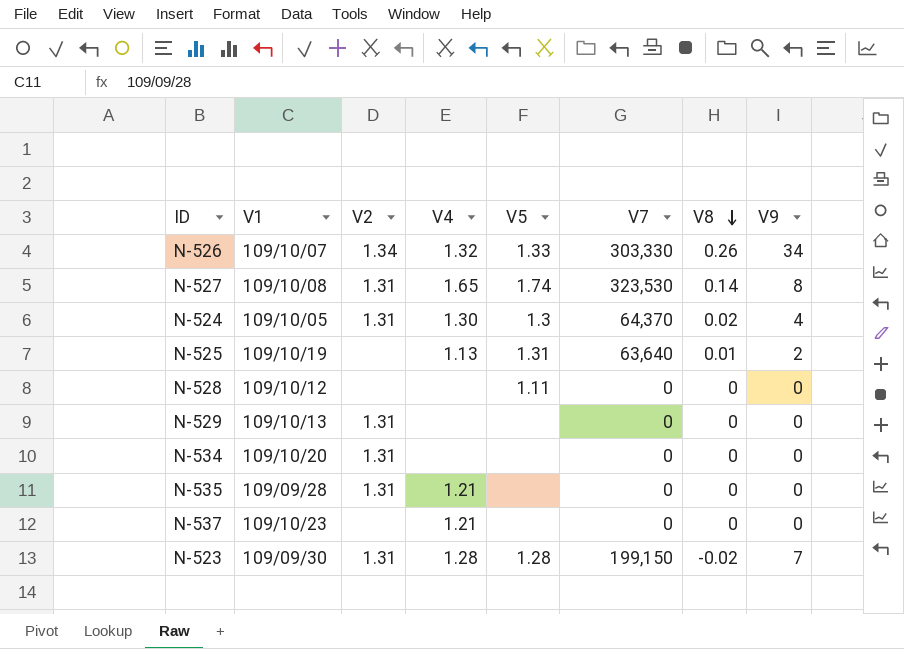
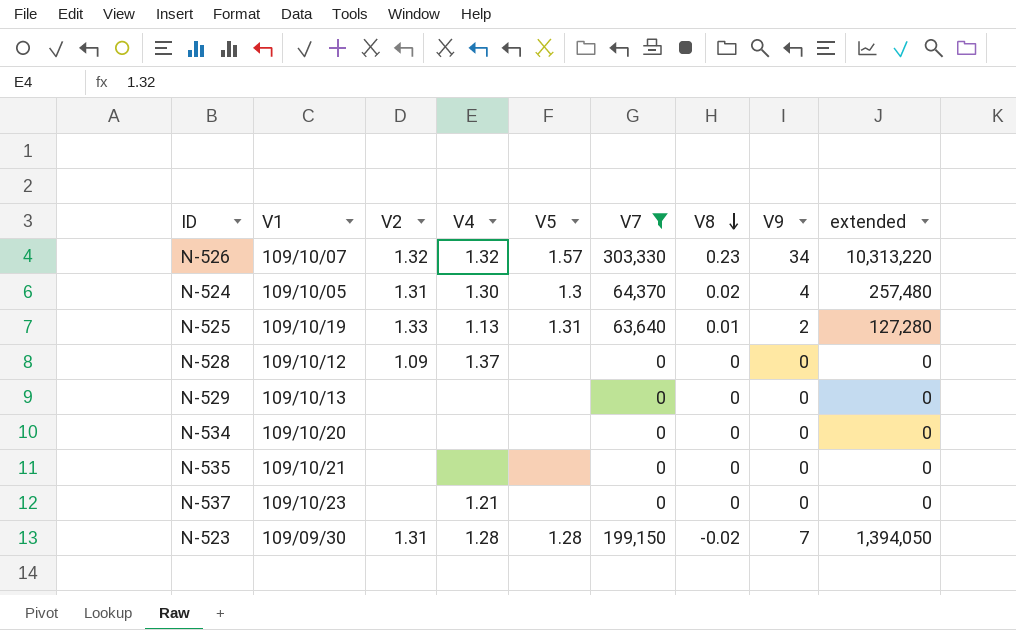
filter: none -> V7 != 323,530
column extended | formula: none -> [V7] * [V9]
N-526 | V2: 1.34 -> 1.32
N-526 | V5: 1.33 -> 1.57
N-526 | V8: 0.26 -> 0.23
N-525 | V2: none -> 1.33
N-528 | V2: none -> 1.09
N-528 | V4: none -> 1.37
N-528 | V5: 1.11 -> none
N-529 | V2: 1.31 -> none
N-534 | V2: 1.31 -> none
N-535 | V1: 109/09/28 -> 109/10/21
N-535 | V2: 1.31 -> none
N-535 | V4: 1.21 -> none

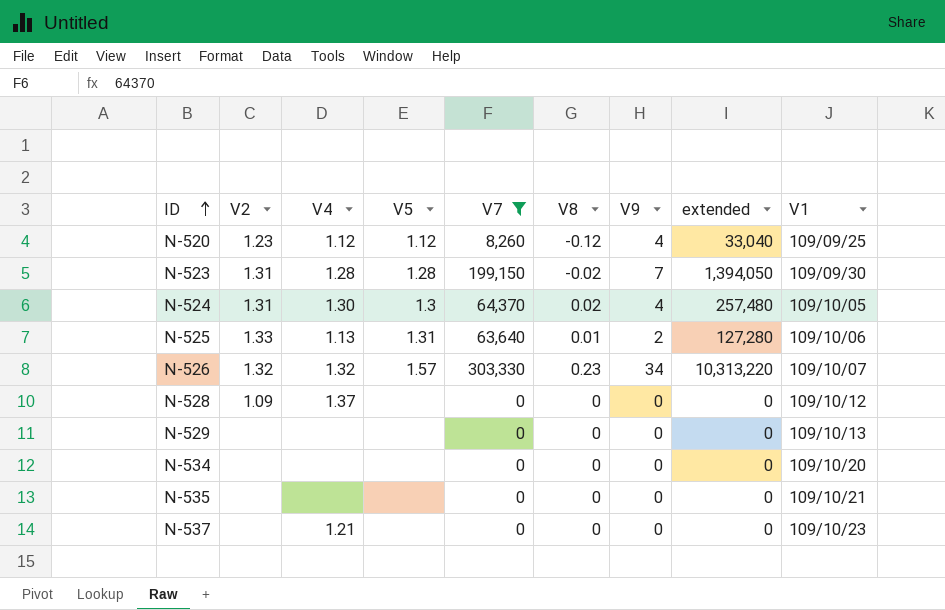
row order: V8 descending -> ID ascending
column V1 | position: 2 -> 9
row N-520: none -> 1.23 | 1.12 | 1.12 | 8,260 | -0.12 | 4 | 33,040 | 109/09/25
N-525 | V1: 109/10/19 -> 109/10/06

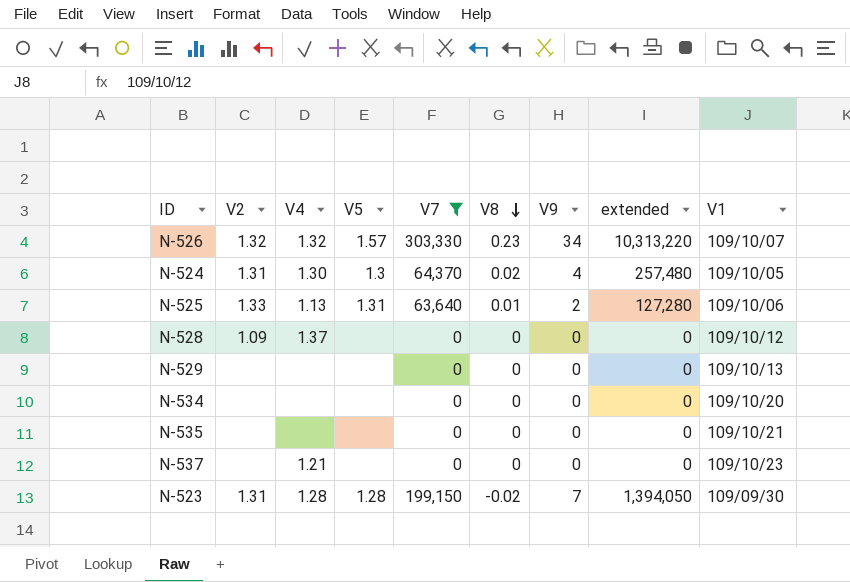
row order: ID ascending -> V8 descending
row N-520: 1.23 | 1.12 | 1.12 | 8,260 | -0.12 | 4 | 33,040 | 109/09/25 -> none

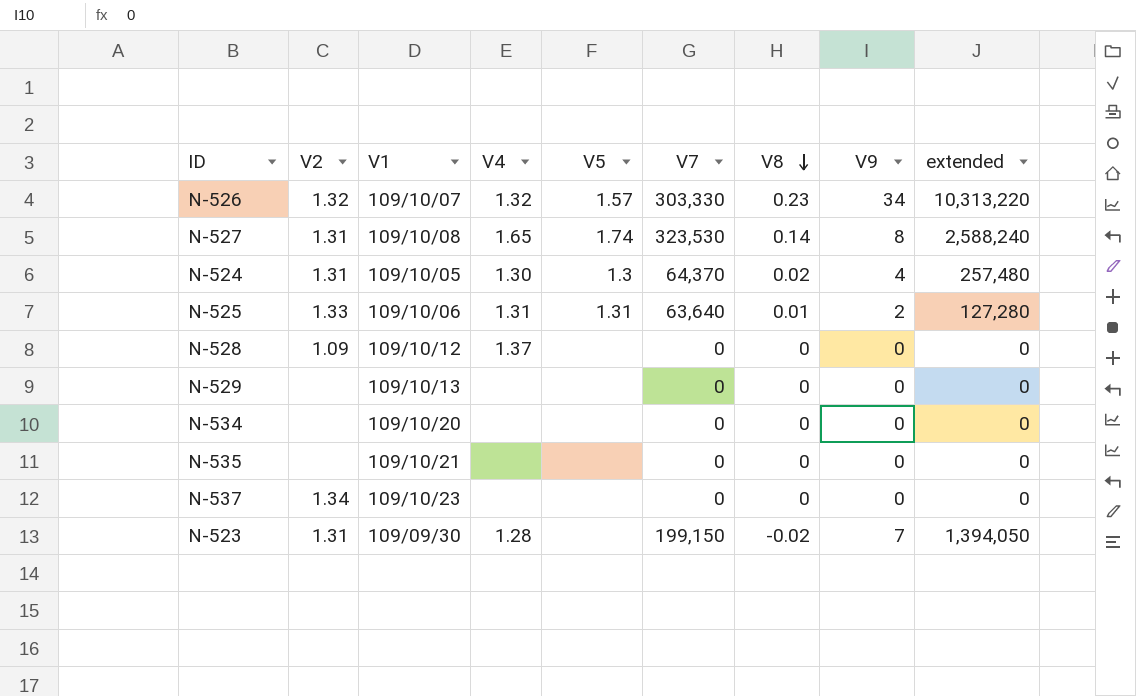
filter: V7 != 323,530 -> none
column V1 | position: 9 -> 3
N-525 | V4: 1.13 -> 1.31
N-537 | V2: none -> 1.34
N-537 | V4: 1.21 -> none
N-523 | V5: 1.28 -> none

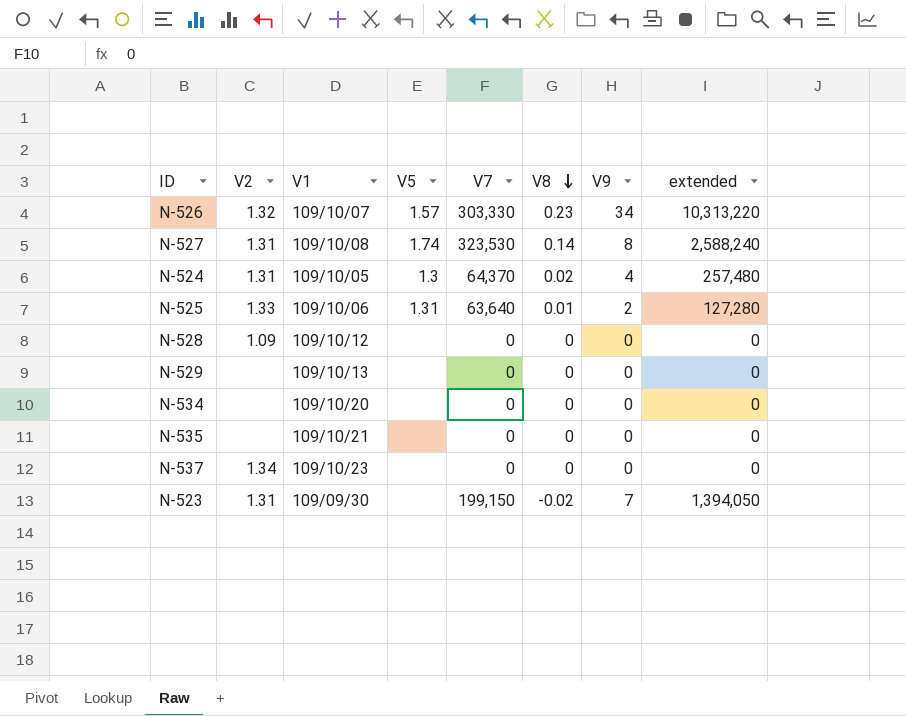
column V4 | position: 4 -> none

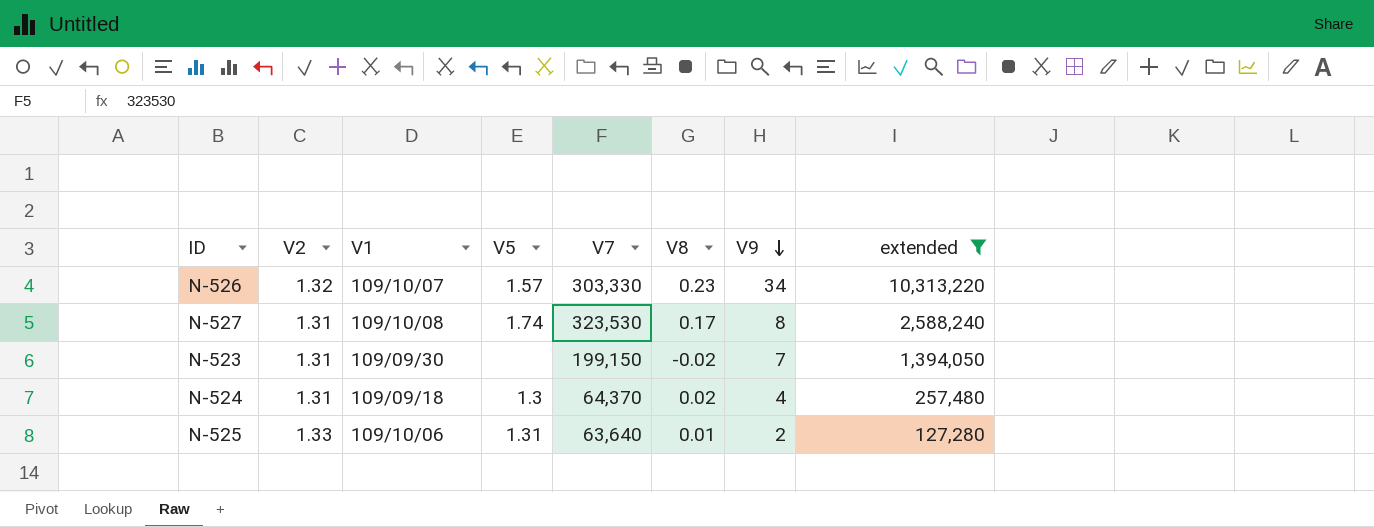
filter: none -> extended != 0
row order: V8 descending -> V9 descending
N-527 | V8: 0.14 -> 0.17
N-524 | V1: 109/10/05 -> 109/09/18

